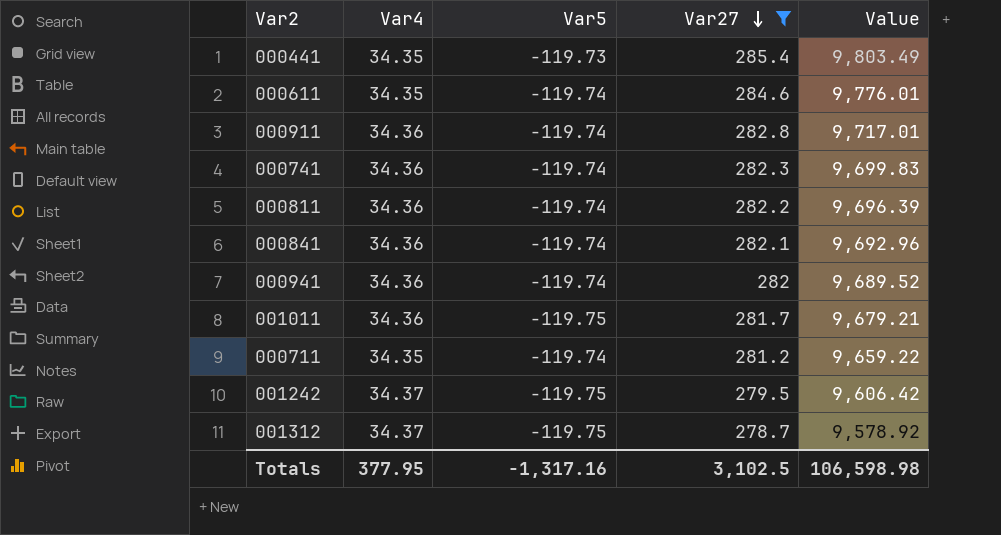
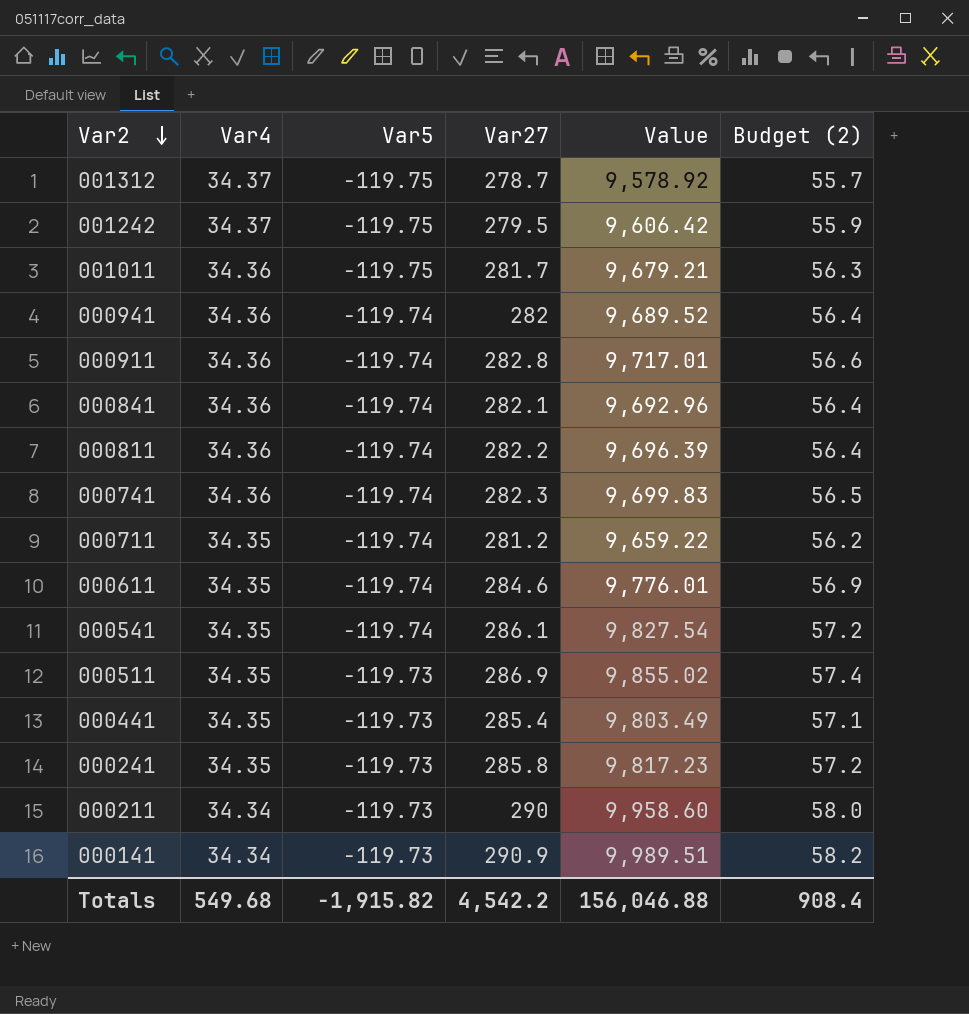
filter: Var27 <= 285.4 -> none
row order: Var27 descending -> Var2 descending
column Budget (2) | formula: none -> [Var27] * 0.2
Totals | Var4: 377.95 -> 549.68
Totals | Var5: -1,317.16 -> -1,915.82
Totals | Var27: 3,102.5 -> 4,542.2
Totals | Value: 106,598.98 -> 156,046.88

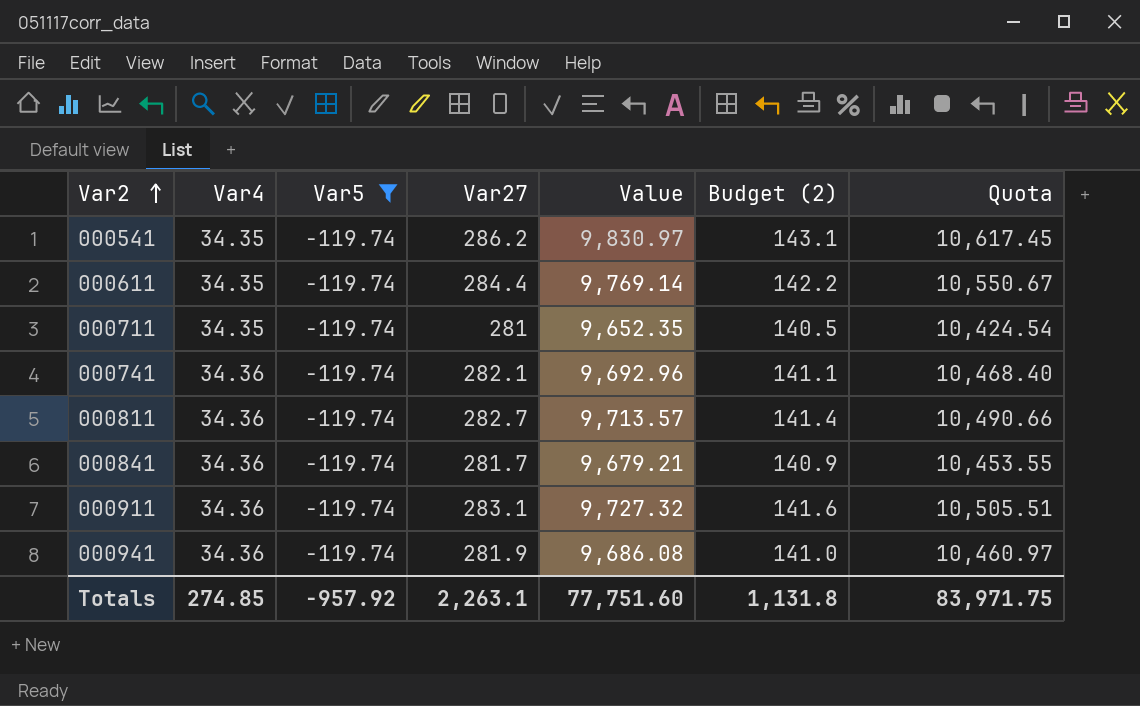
filter: none -> Var5 = -119.74
row order: Var2 descending -> Var2 ascending
column Budget (2) | formula: [Var27] * 0.2 -> [Var27] * 0.5
column Quota | formula: none -> [Value] * 1.08
000541 | Var27: 286.1 -> 286.2
000541 | Value: 9,827.54 -> 9,830.97
000611 | Var27: 284.6 -> 284.4
000611 | Value: 9,776.01 -> 9,769.14
000711 | Var27: 281.2 -> 281
000711 | Value: 9,659.22 -> 9,652.35
000741 | Var27: 282.3 -> 282.1
000741 | Value: 9,699.83 -> 9,692.96
000811 | Var27: 282.2 -> 282.7
000811 | Value: 9,696.39 -> 9,713.57
000841 | Var27: 282.1 -> 281.7
000841 | Value: 9,692.96 -> 9,679.21
000911 | Var27: 282.8 -> 283.1
000911 | Value: 9,717.01 -> 9,727.32
000941 | Var27: 282 -> 281.9
000941 | Value: 9,689.52 -> 9,686.08
Totals | Var4: 549.68 -> 274.85
Totals | Var5: -1,915.82 -> -957.92
Totals | Var27: 4,542.2 -> 2,263.1
Totals | Value: 156,046.88 -> 77,751.60
Totals | Budget (2): 908.4 -> 1,131.8

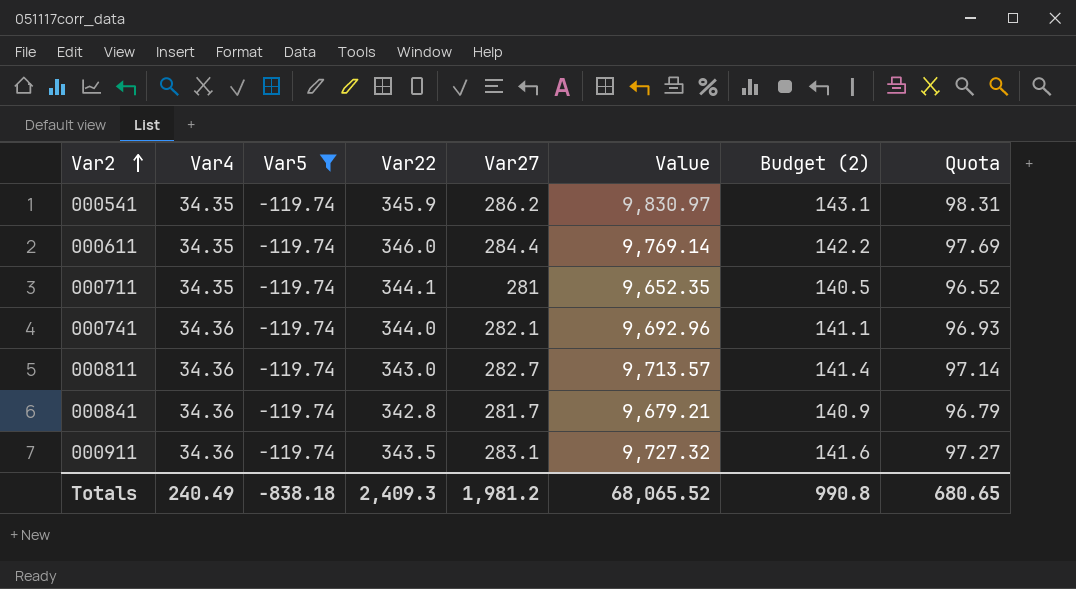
column Var22 | position: none -> 4
column Quota | formula: [Value] * 1.08 -> [Value] * 0.01
row 000941: 34.36 | -119.74 | 281.9 | 9,686.08 | 141.0 | 10,460.97 -> none
Totals | Var4: 274.85 -> 240.49
Totals | Var5: -957.92 -> -838.18
Totals | Var27: 2,263.1 -> 1,981.2
Totals | Value: 77,751.60 -> 68,065.52
Totals | Budget (2): 1,131.8 -> 990.8
Totals | Quota: 83,971.75 -> 680.65

